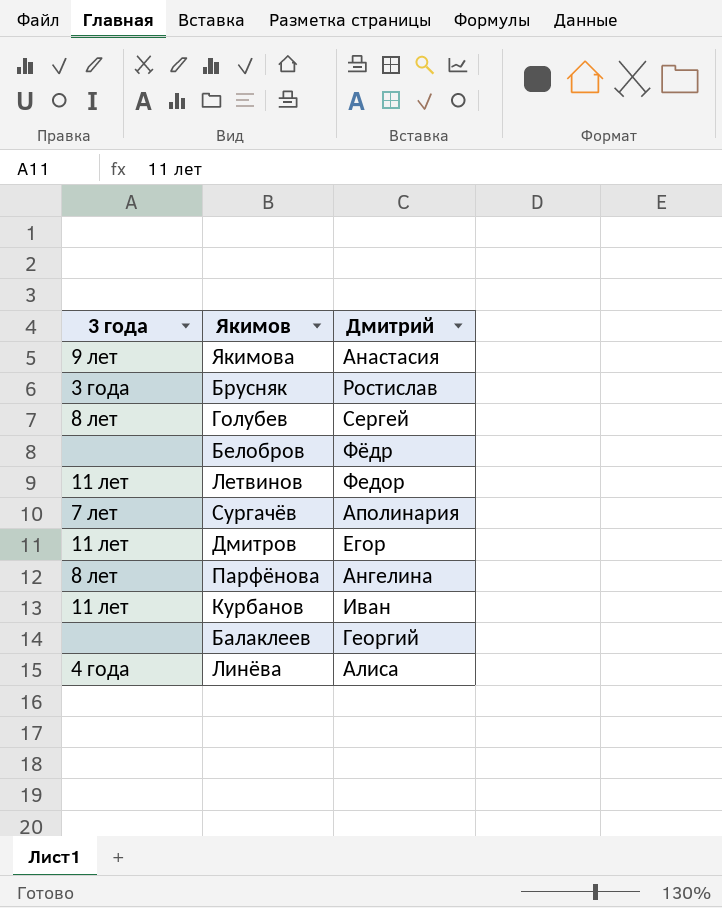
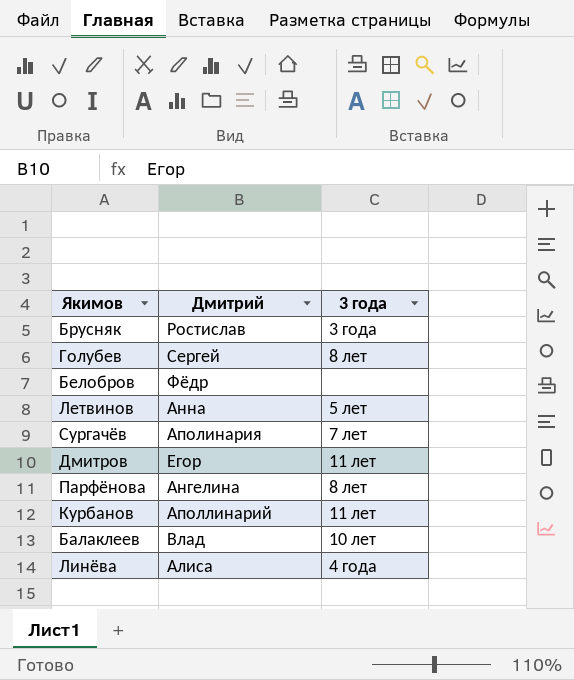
column 3 года | position: 1 -> 3
row Якимова: 9 лет | Анастасия -> none
Летвинов | Дмитрий: Федор -> Анна
Летвинов | 3 года: 11 лет -> 5 лет
Курбанов | Дмитрий: Иван -> Аполлинарий
Балаклеев | Дмитрий: Георгий -> Влад
Балаклеев | 3 года: none -> 10 лет

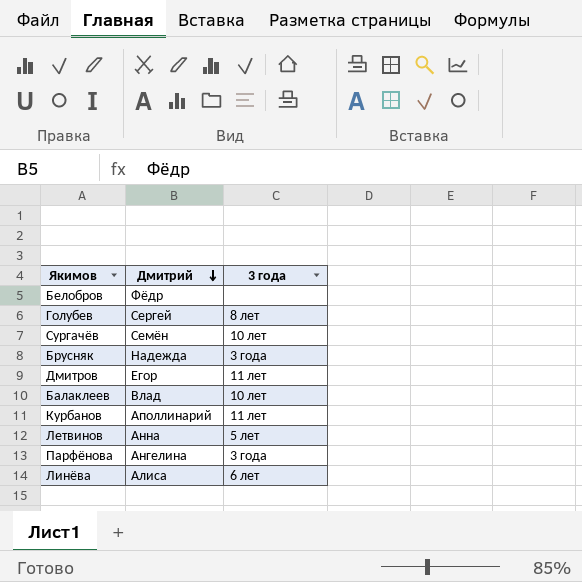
row order: none -> Дмитрий descending
Сургачёв | Дмитрий: Аполинария -> Семён
Сургачёв | 3 года: 7 лет -> 10 лет
Брусняк | Дмитрий: Ростислав -> Надежда
Парфёнова | 3 года: 8 лет -> 3 года
Линёва | 3 года: 4 года -> 6 лет

